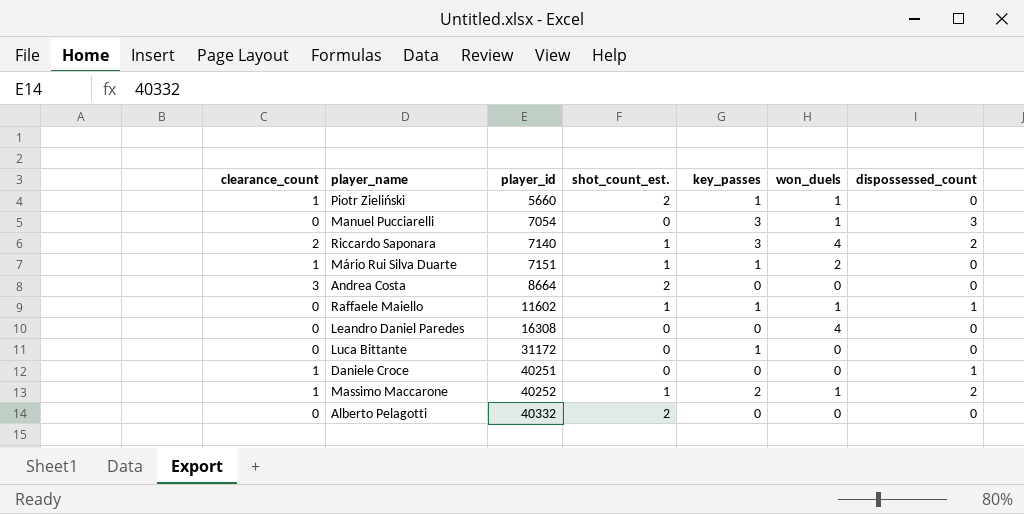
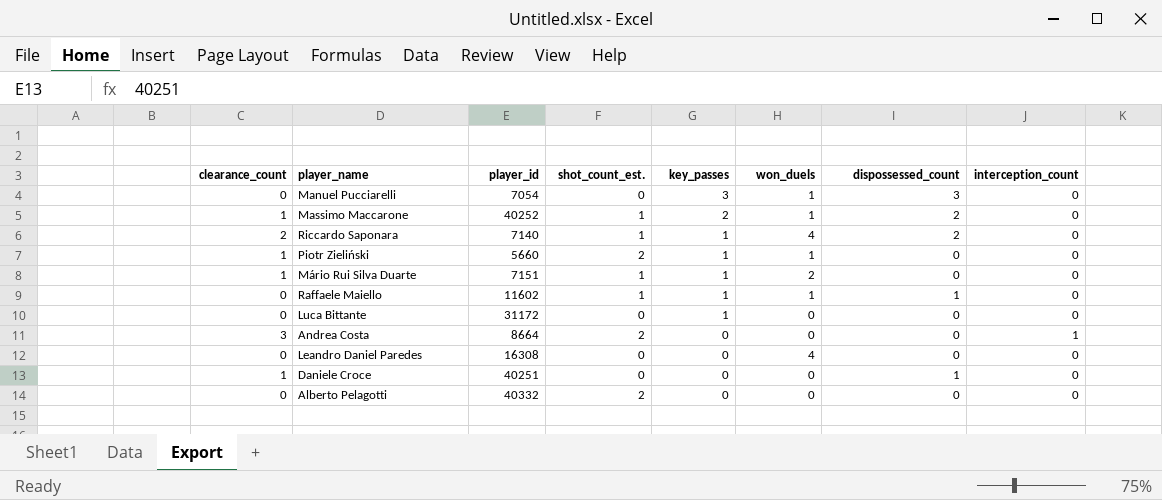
row order: player_id ascending -> key_passes descending
column interception_count | position: none -> 8
Riccardo Saponara | key_passes: 3 -> 1

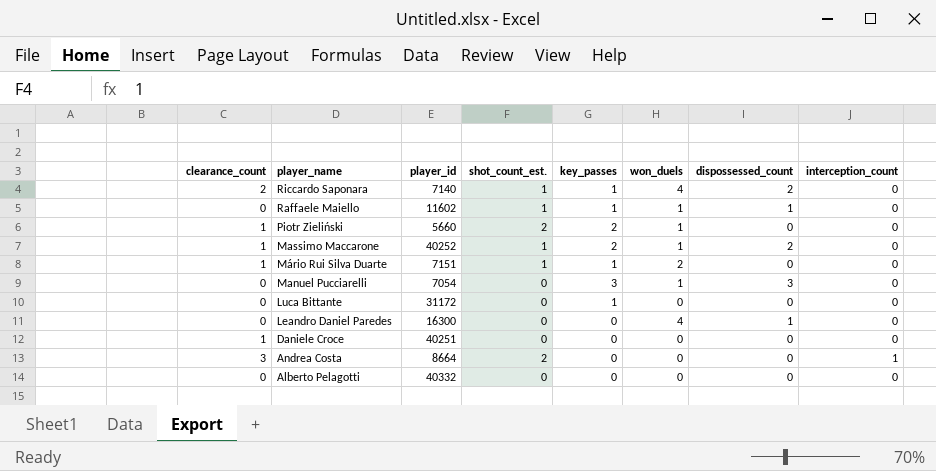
row order: key_passes descending -> player_name descending
Piotr Zieliński | key_passes: 1 -> 2
Leandro Daniel Paredes | player_id: 16308 -> 16300
Leandro Daniel Paredes | dispossessed_count: 0 -> 1
Daniele Croce | dispossessed_count: 1 -> 0
Alberto Pelagotti | shot_count_est.: 2 -> 0

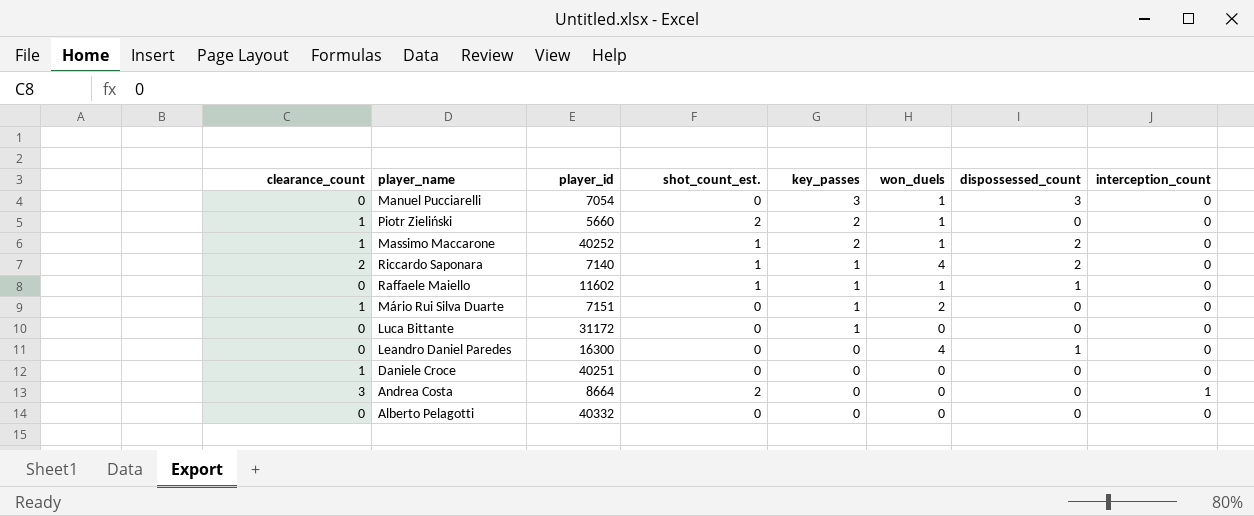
row order: player_name descending -> key_passes descending
Mário Rui Silva Duarte | shot_count_est.: 1 -> 0

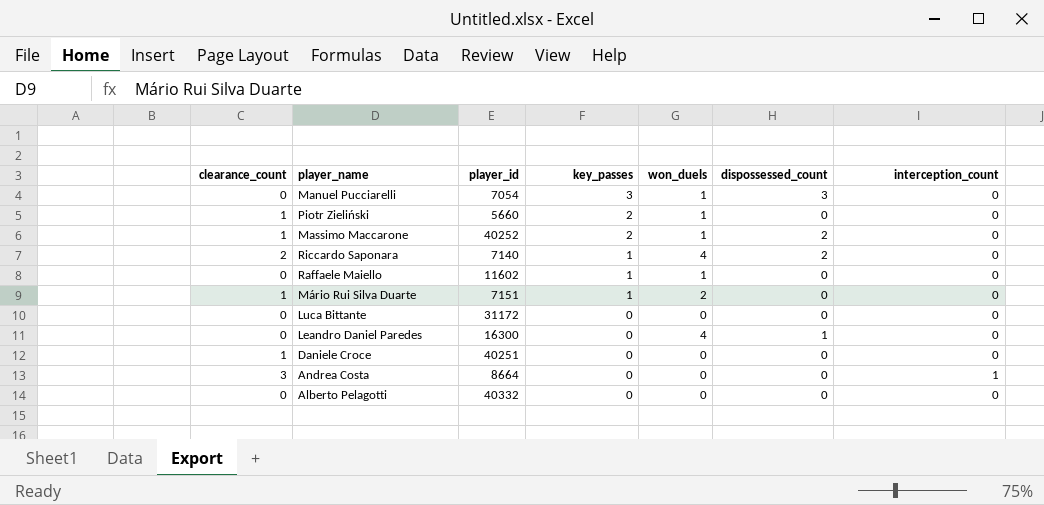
column shot_count_est. | position: 4 -> none
Raffaele Maiello | dispossessed_count: 1 -> 0
Luca Bittante | key_passes: 1 -> 0

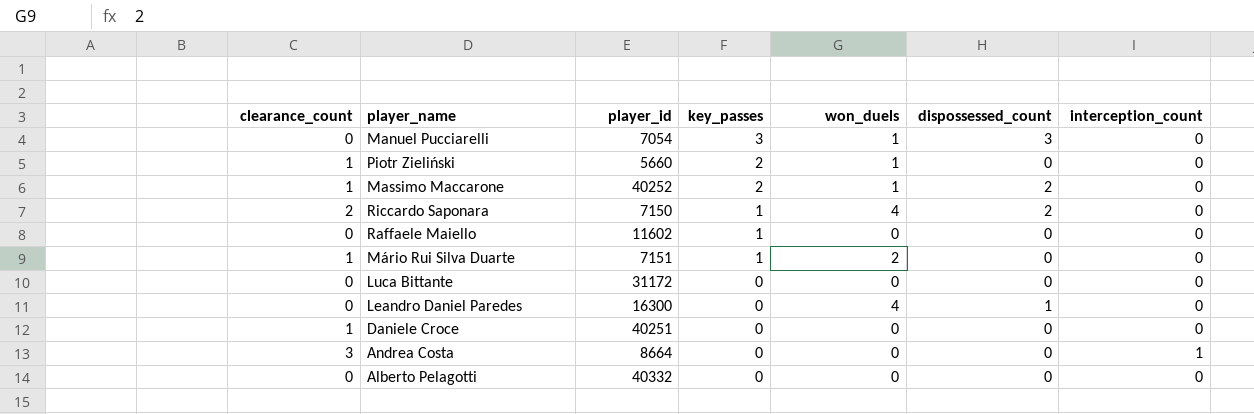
Riccardo Saponara | player_id: 7140 -> 7150
Raffaele Maiello | won_duels: 1 -> 0

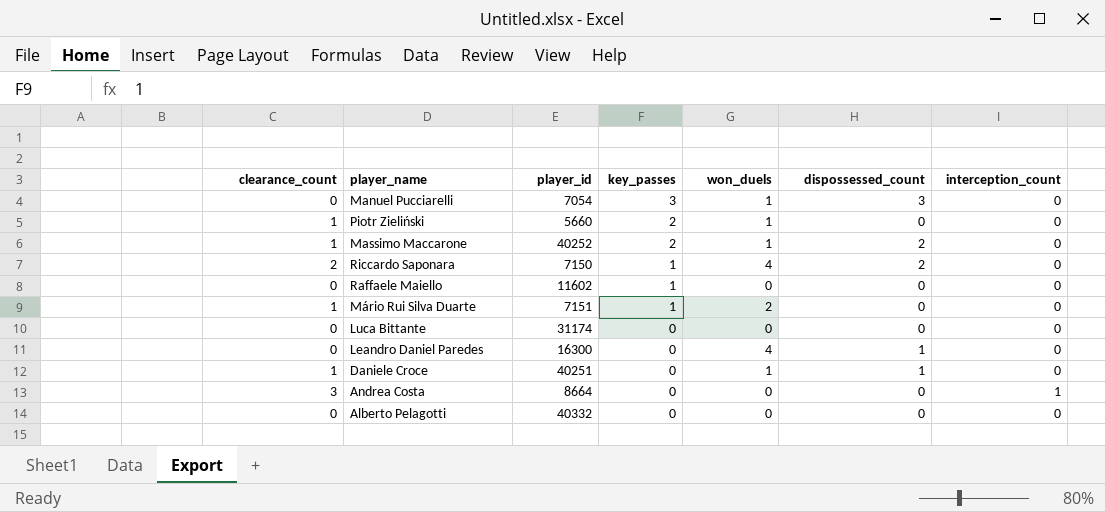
Luca Bittante | player_id: 31172 -> 31174
Daniele Croce | won_duels: 0 -> 1
Daniele Croce | dispossessed_count: 0 -> 1

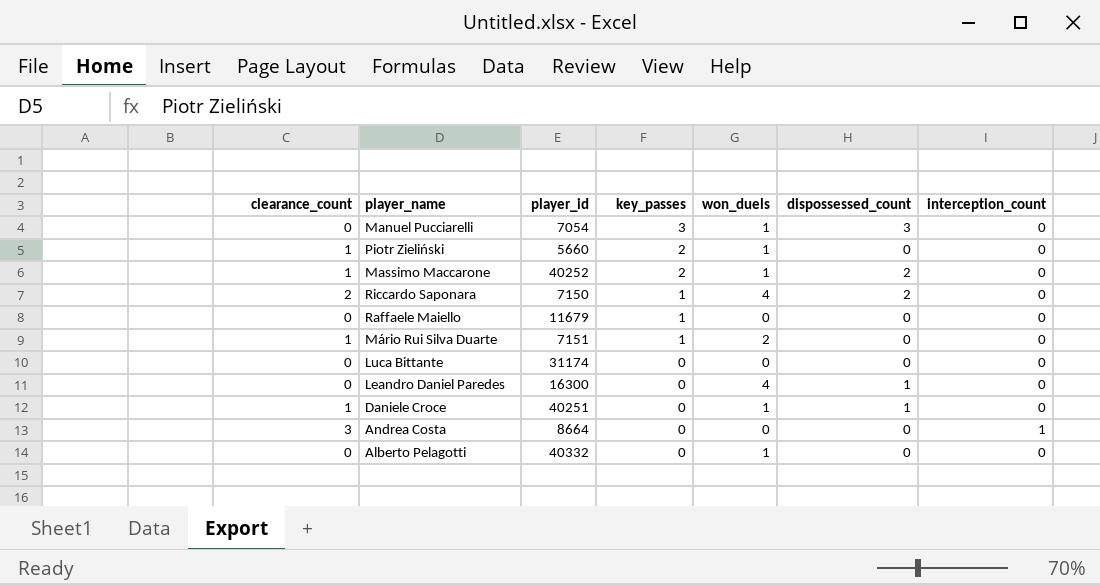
Raffaele Maiello | player_id: 11602 -> 11679
Alberto Pelagotti | won_duels: 0 -> 1

